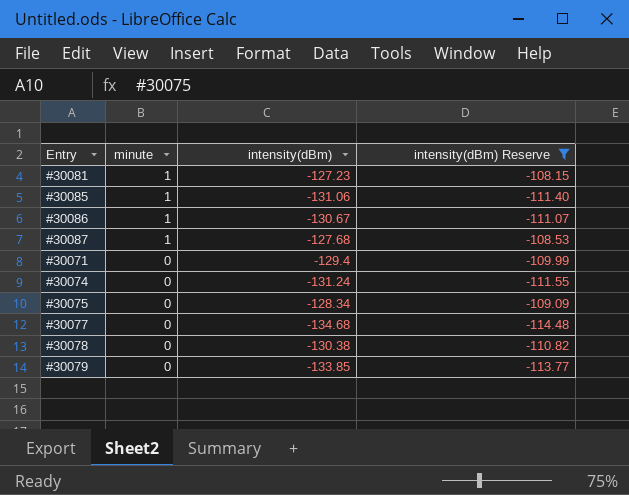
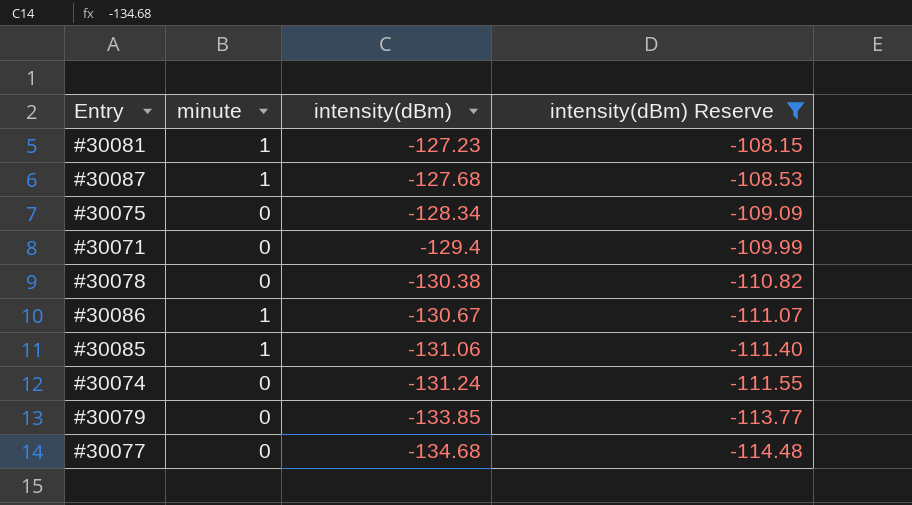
row order: minute descending -> intensity(dBm) descending

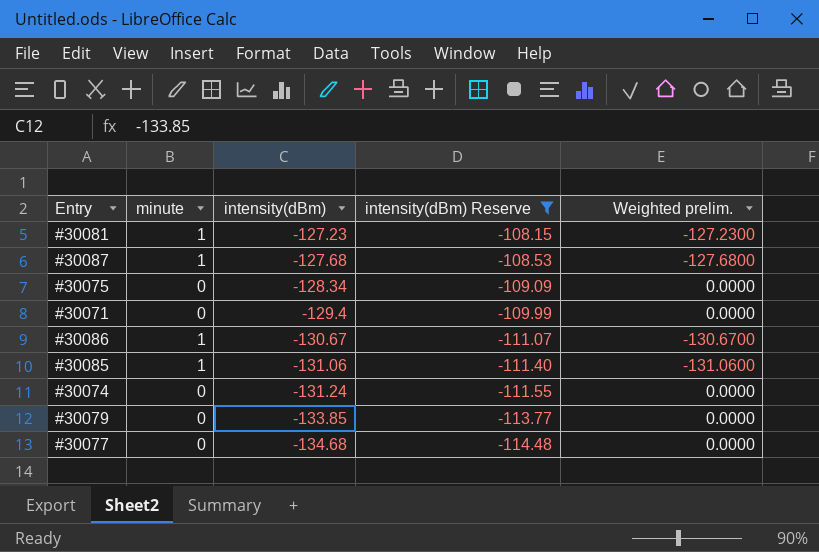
column Weighted prelim. | formula: none -> [minute] * [intensity(dBm)]
row #30078: 0 | -130.38 | -110.82 -> none

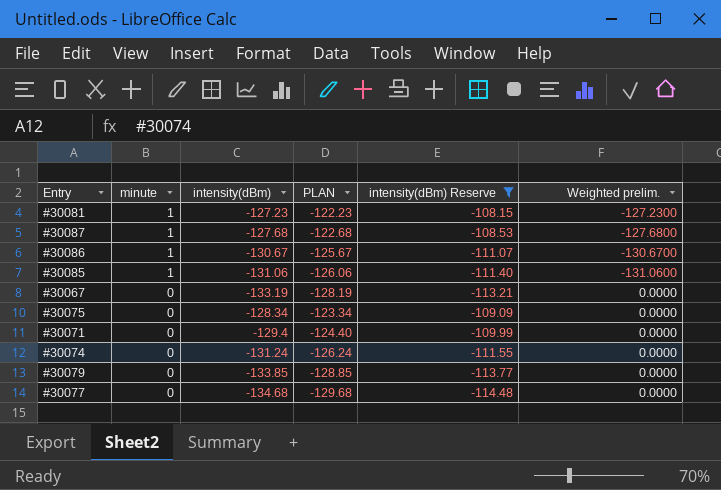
row order: intensity(dBm) descending -> minute descending
column PLAN | formula: none -> [intensity(dBm)] + 5
row #30067: none -> 0 | -133.19 | -128.19 | -113.21 | 0.0000

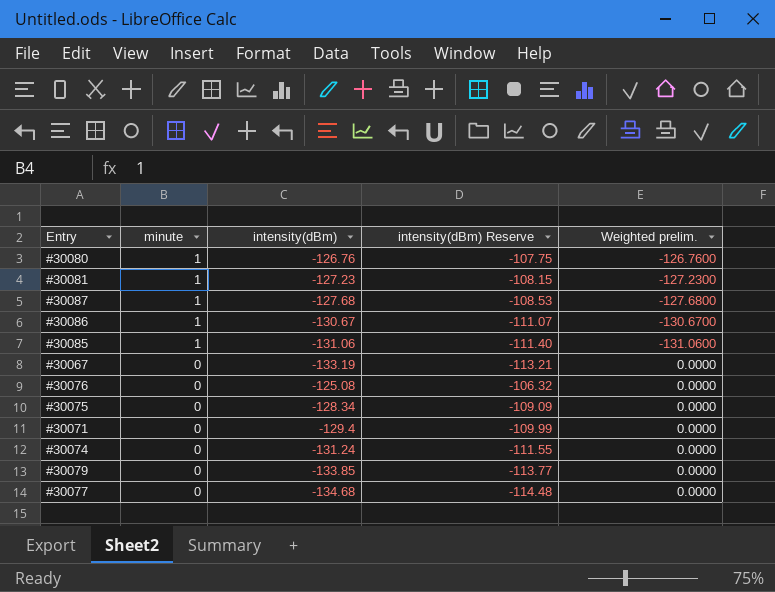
filter: intensity(dBm) Reserve <= -108.15 -> none
column PLAN | formula: [intensity(dBm)] + 5 -> none

